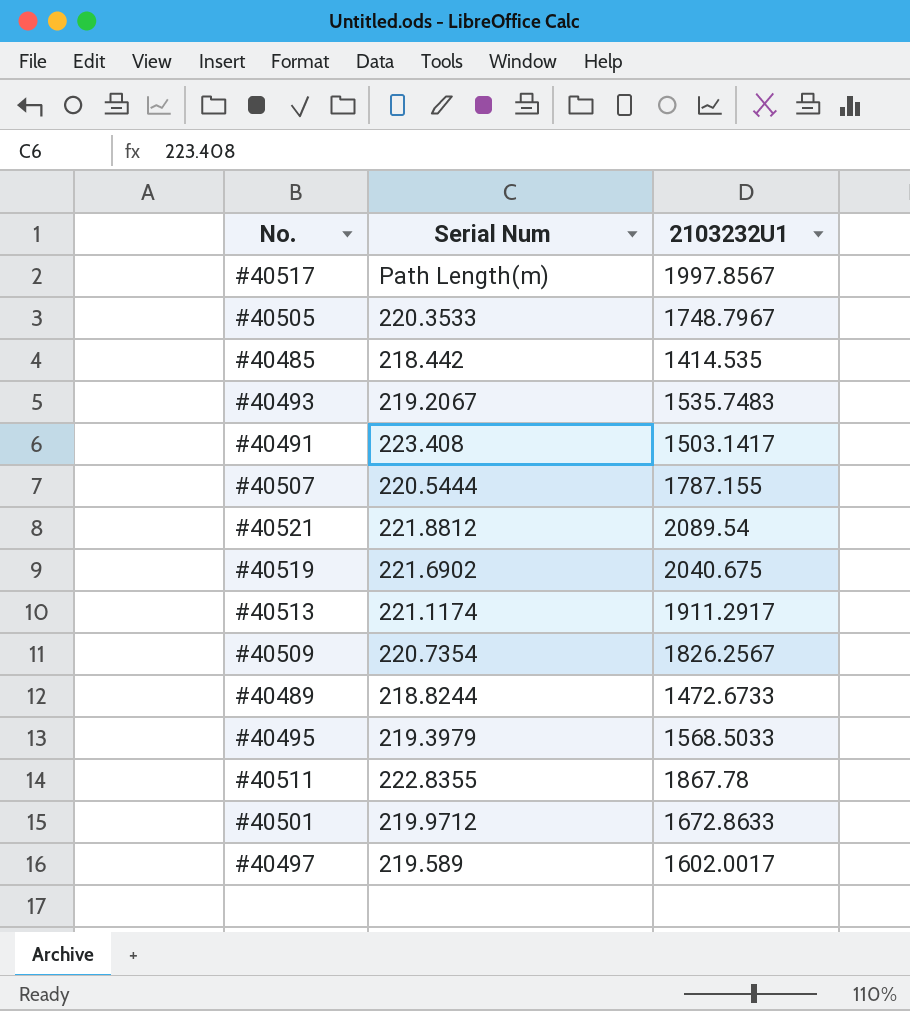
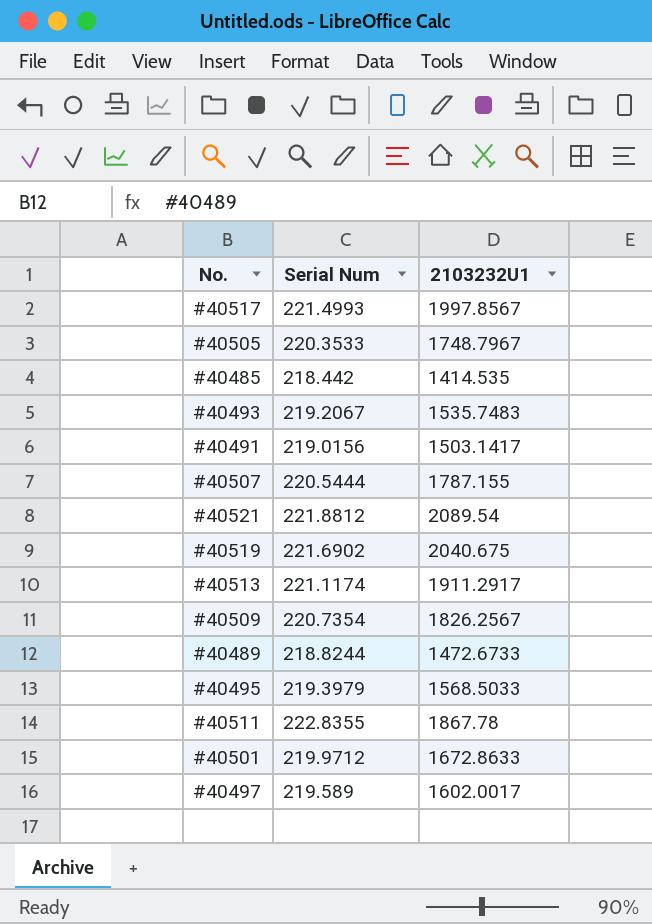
#40517 | Serial Num: Path Length(m) -> 221.4993
#40491 | Serial Num: 223.408 -> 219.0156

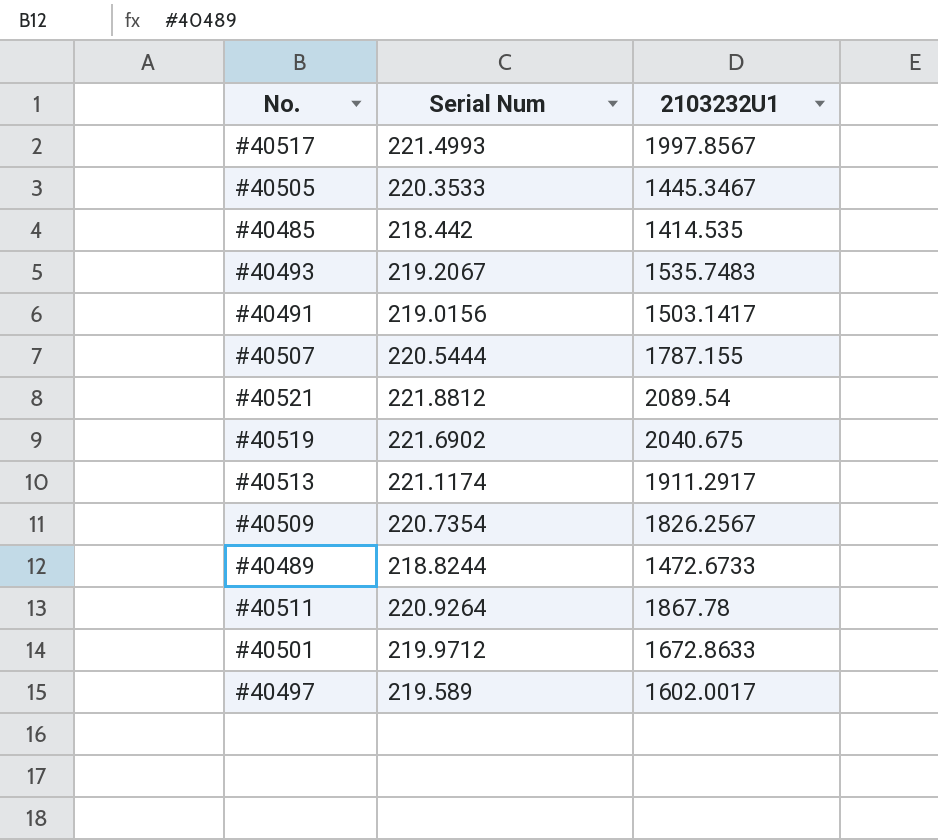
row #40495: 219.3979 | 1568.5033 -> none
#40505 | 2103232U1: 1748.7967 -> 1445.3467
#40511 | Serial Num: 222.8355 -> 220.9264

